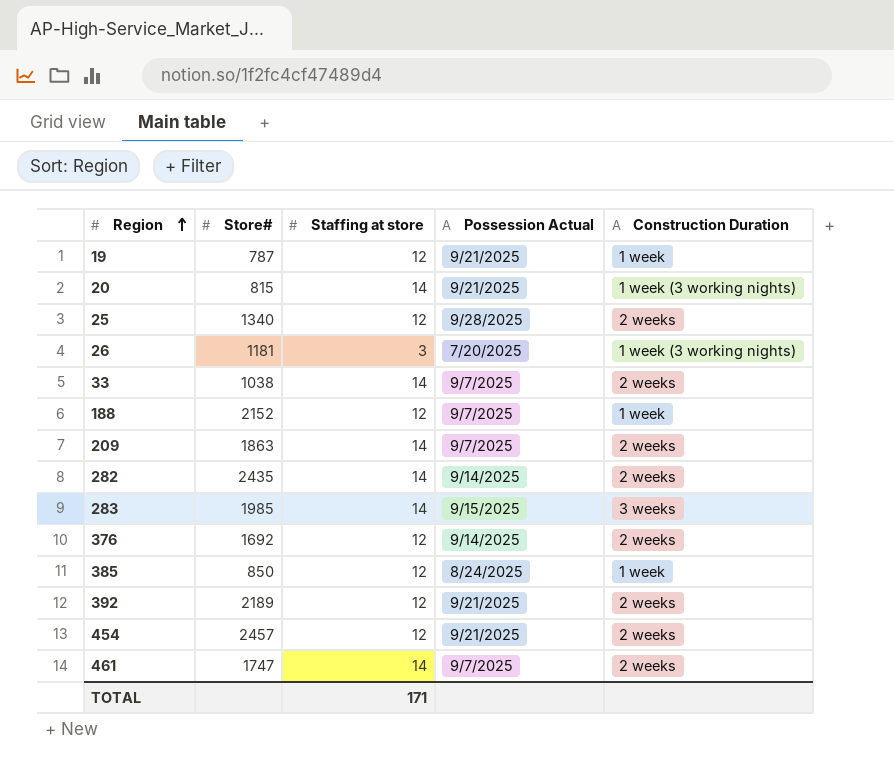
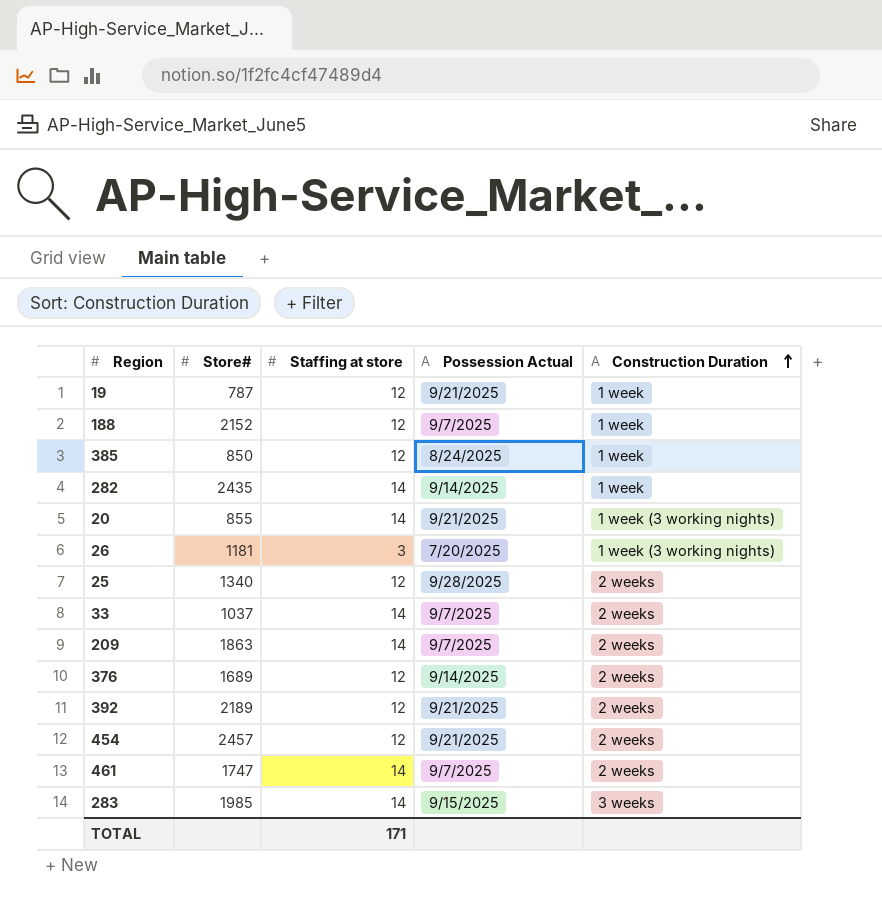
row order: Region ascending -> Construction Duration ascending
282 | Construction Duration: 2 weeks -> 1 week
20 | Store#: 815 -> 855
33 | Store#: 1038 -> 1037
376 | Store#: 1692 -> 1689

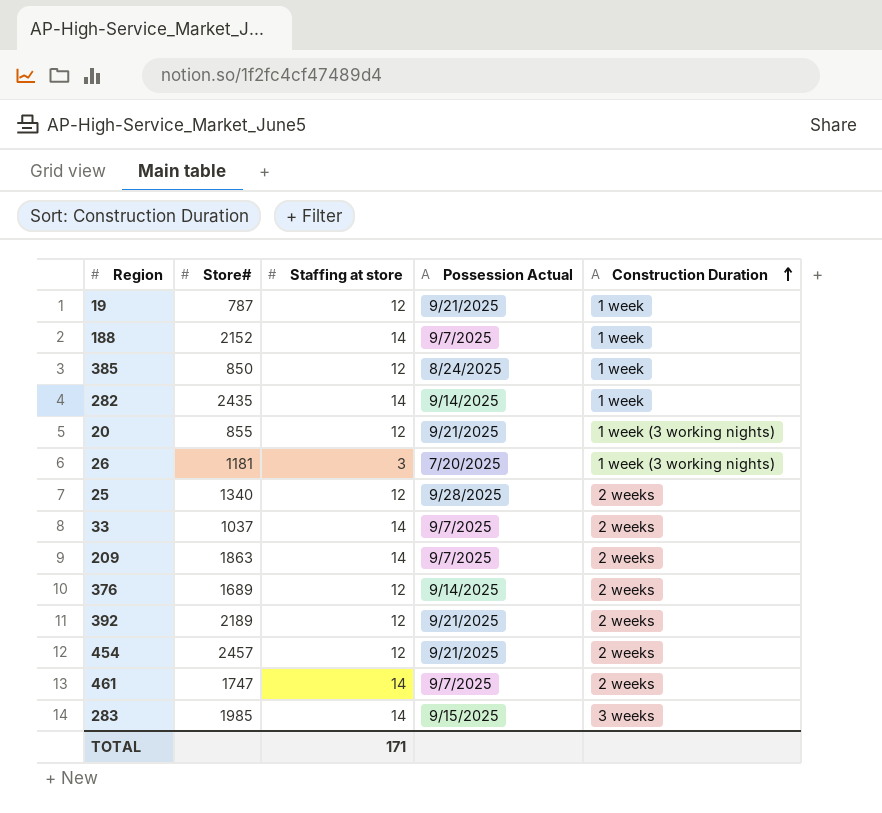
188 | Staffing at store: 12 -> 14
20 | Staffing at store: 14 -> 12

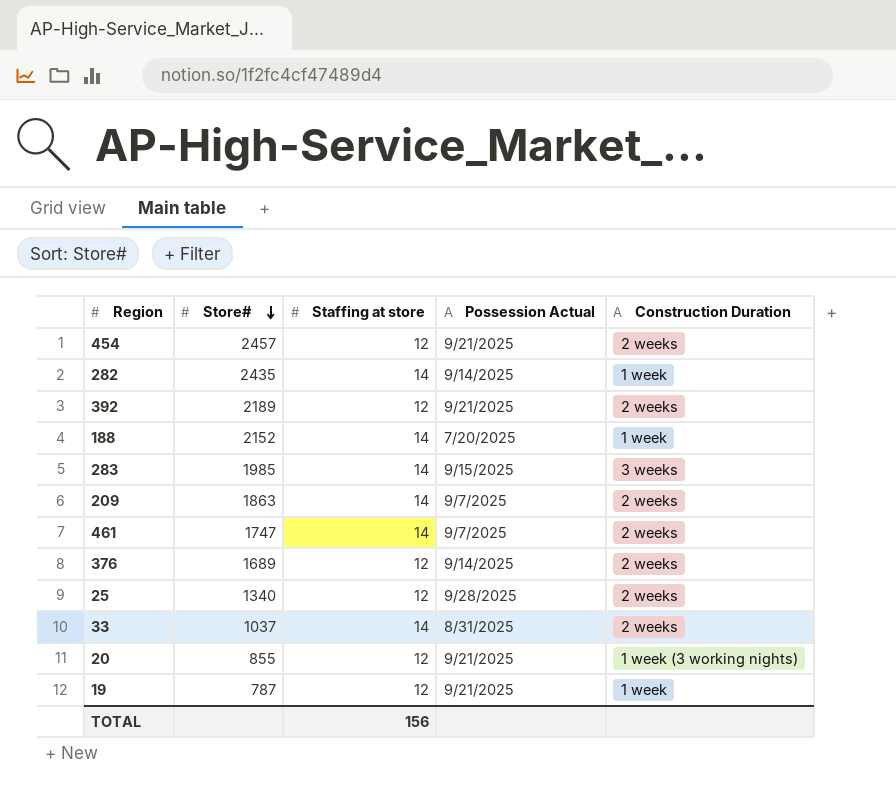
row order: Construction Duration ascending -> Store# descending
row 385: 850 | 12 | 8/24/2025 | 1 week -> none
row 26: 1181 | 3 | 7/20/2025 | 1 week (3 working nights) -> none
188 | Possession Actual: 9/7/2025 -> 7/20/2025
33 | Possession Actual: 9/7/2025 -> 8/31/2025
TOTAL | Staffing at store: 171 -> 156

